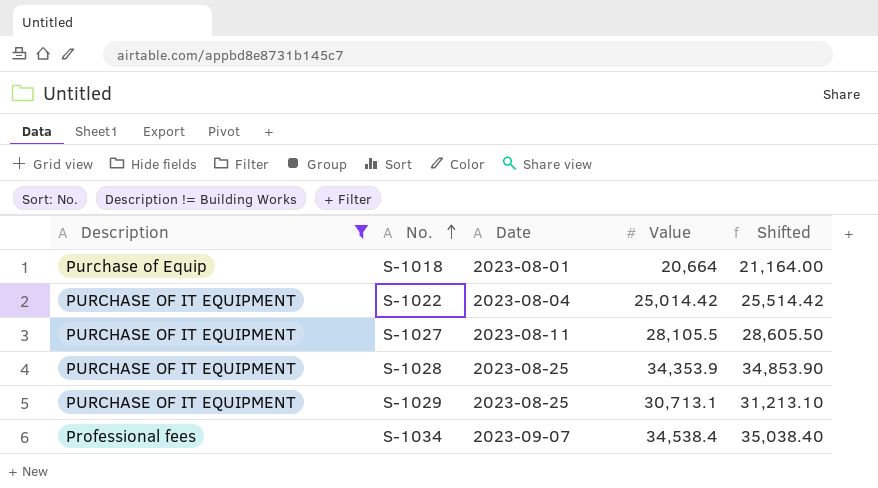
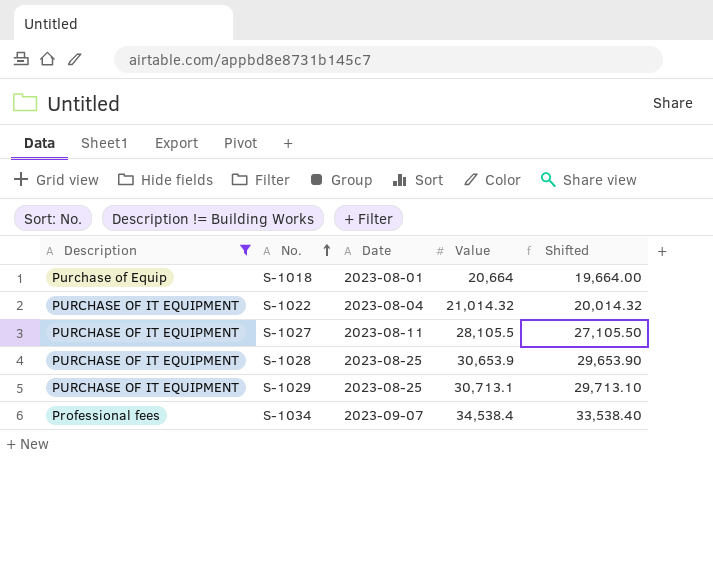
column Shifted | formula: [Value] + 500 -> [Value] - 1000
S-1022 | Value: 25,014.42 -> 21,014.32
S-1028 | Value: 34,353.9 -> 30,653.9

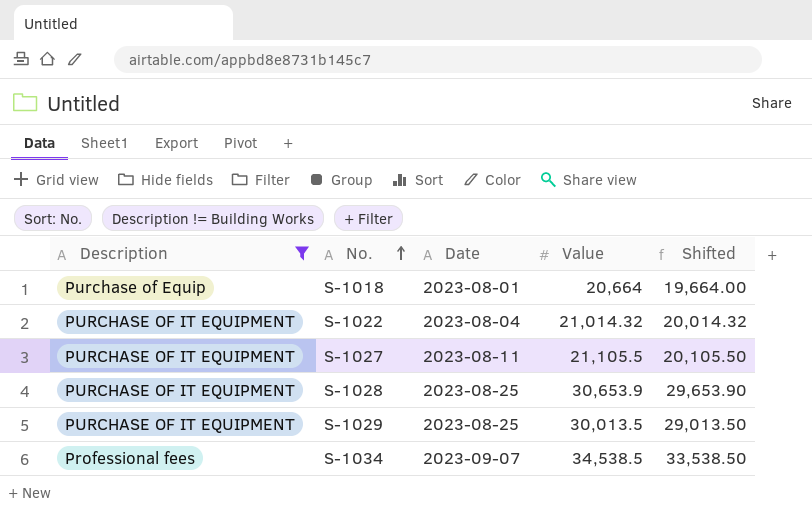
S-1027 | Value: 28,105.5 -> 21,105.5
S-1027 | Shifted: 27,105.50 -> 20,105.50
S-1029 | Value: 30,713.1 -> 30,013.5
S-1029 | Shifted: 29,713.10 -> 29,013.50
S-1034 | Value: 34,538.4 -> 34,538.5
S-1034 | Shifted: 33,538.40 -> 33,538.50

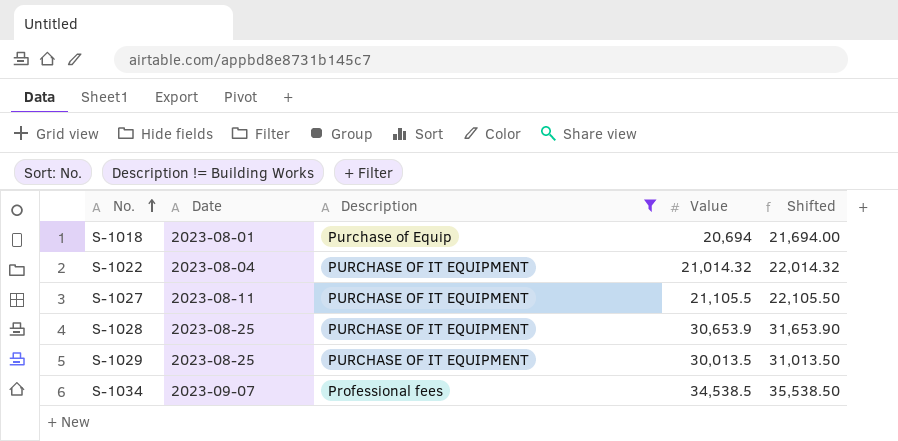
column Description | position: 1 -> 3
column Shifted | formula: [Value] - 1000 -> [Value] + 1000
S-1018 | Value: 20,664 -> 20,694

